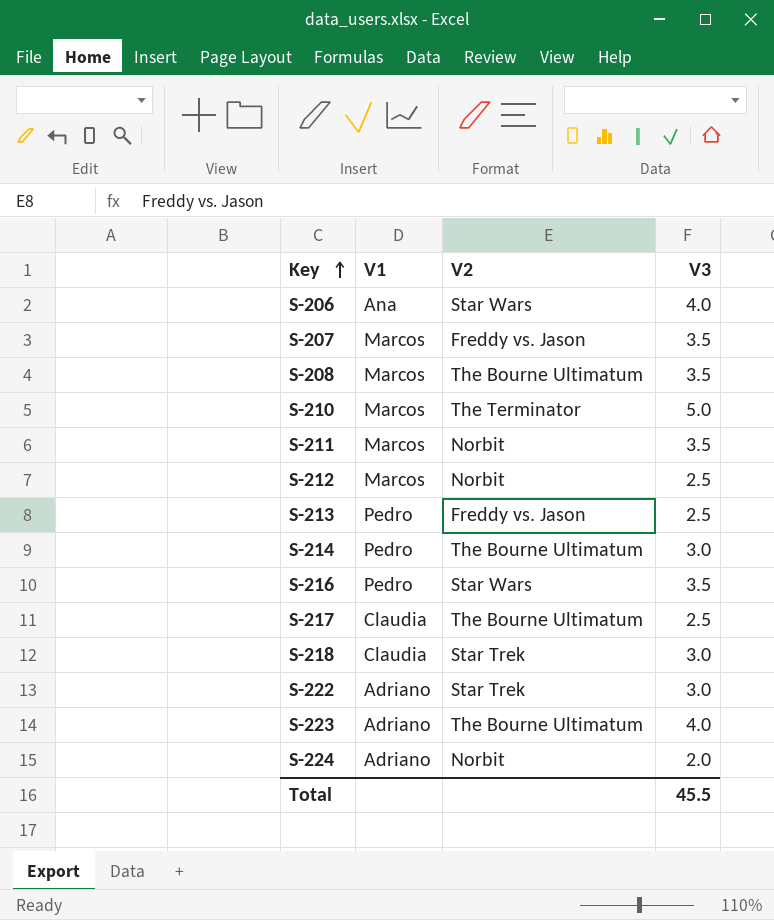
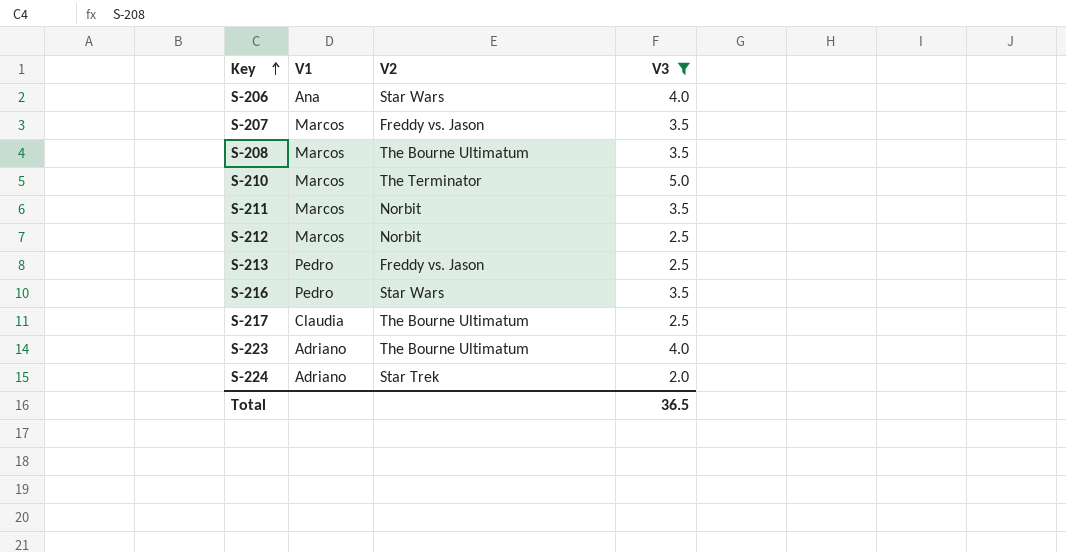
filter: none -> V3 != 3.0
S-224 | V2: Norbit -> Star Trek
Total | V3: 45.5 -> 36.5

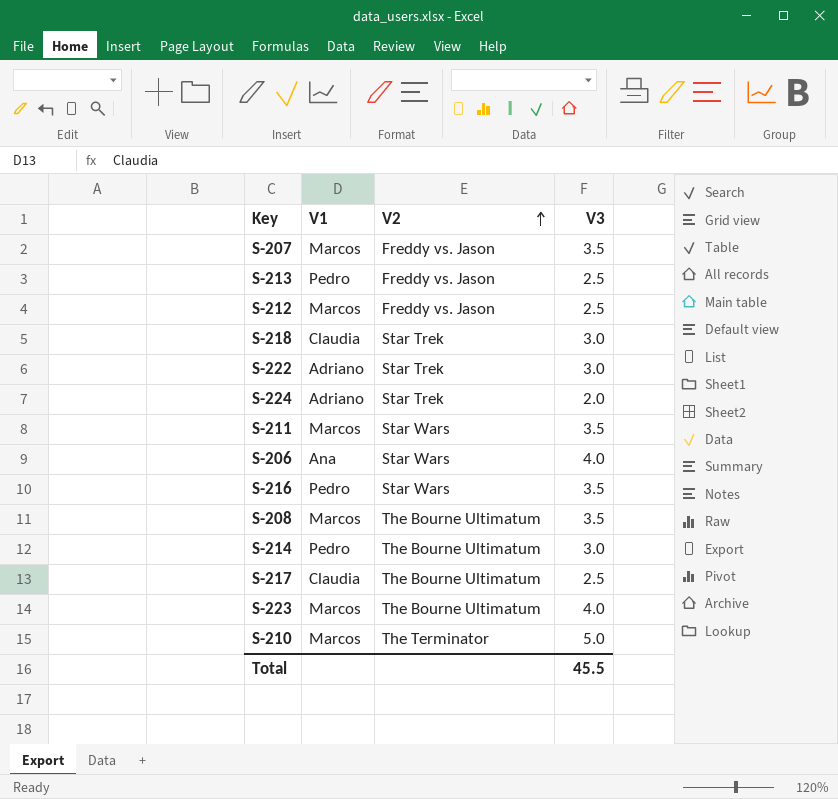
filter: V3 != 3.0 -> none
row order: Key ascending -> V2 ascending
S-212 | V2: Norbit -> Freddy vs. Jason
S-211 | V2: Norbit -> Star Wars
S-223 | V1: Adriano -> Marcos
Total | V3: 36.5 -> 45.5

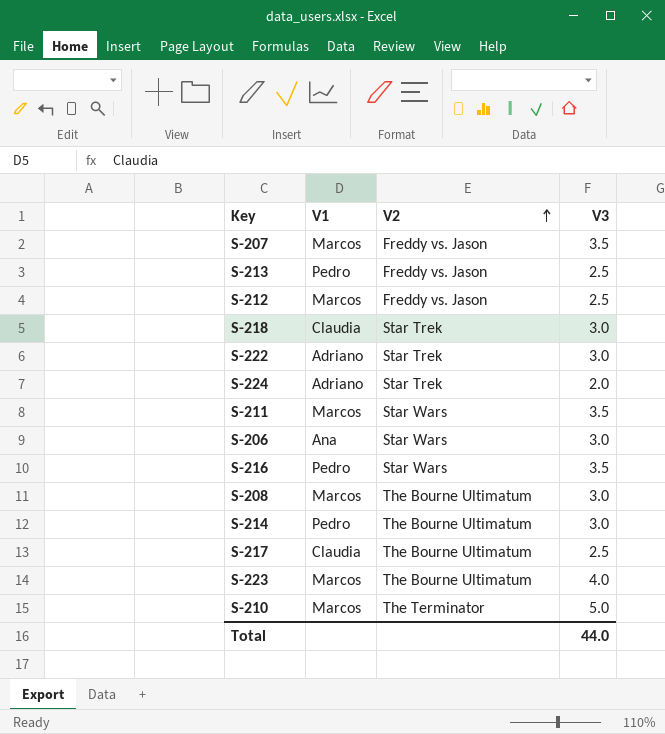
S-206 | V3: 4.0 -> 3.0
S-208 | V3: 3.5 -> 3.0
Total | V3: 45.5 -> 44.0

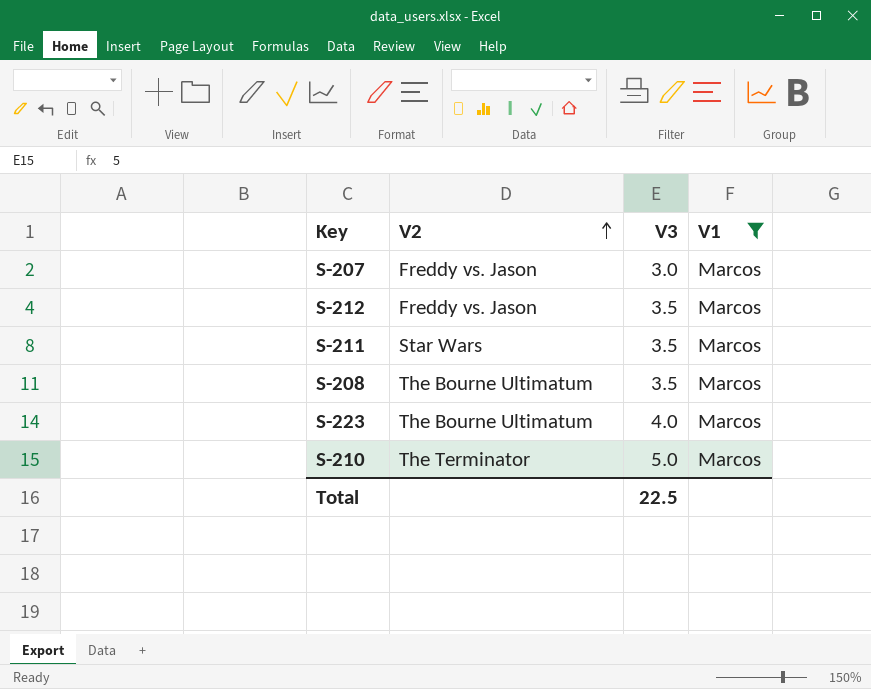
filter: none -> V1 = Marcos
column V1 | position: 2 -> 4
S-207 | V3: 3.5 -> 3.0
S-212 | V3: 2.5 -> 3.5
S-208 | V3: 3.0 -> 3.5
Total | V3: 44.0 -> 22.5

